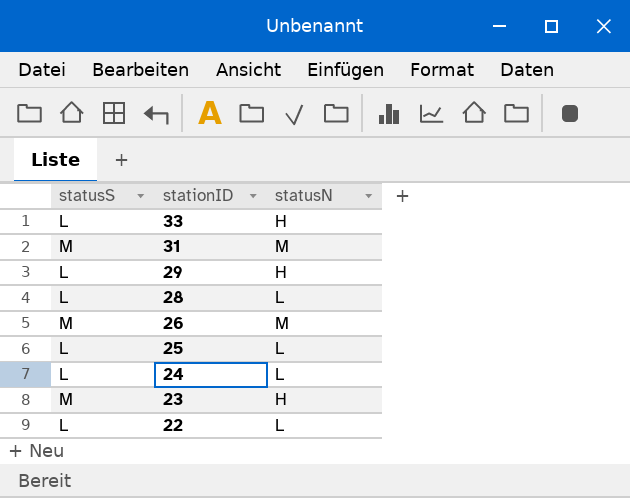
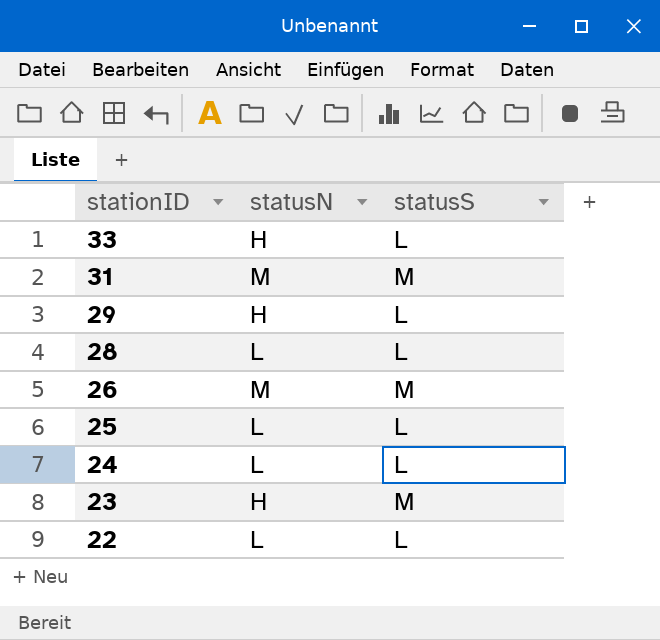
column statusS | position: 1 -> 3

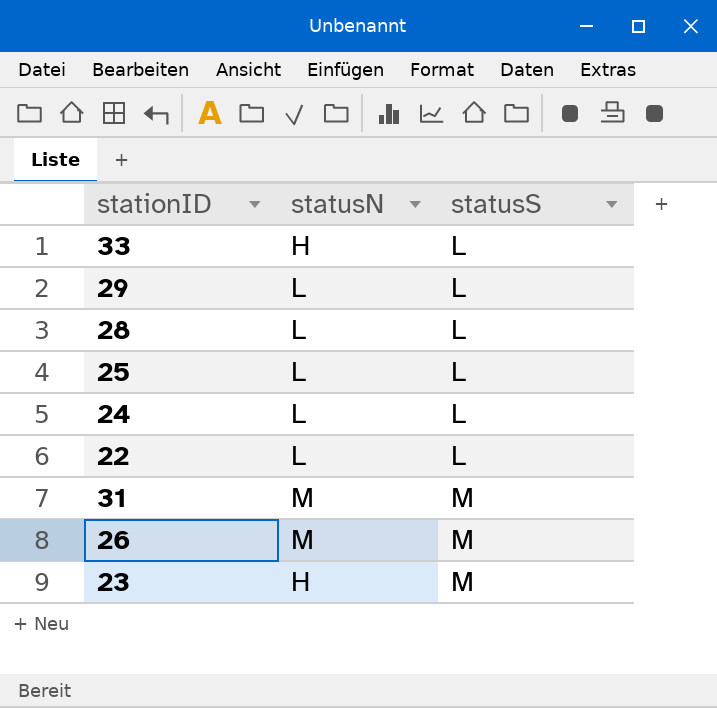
row order: stationID descending -> statusS ascending
29 | statusN: H -> L

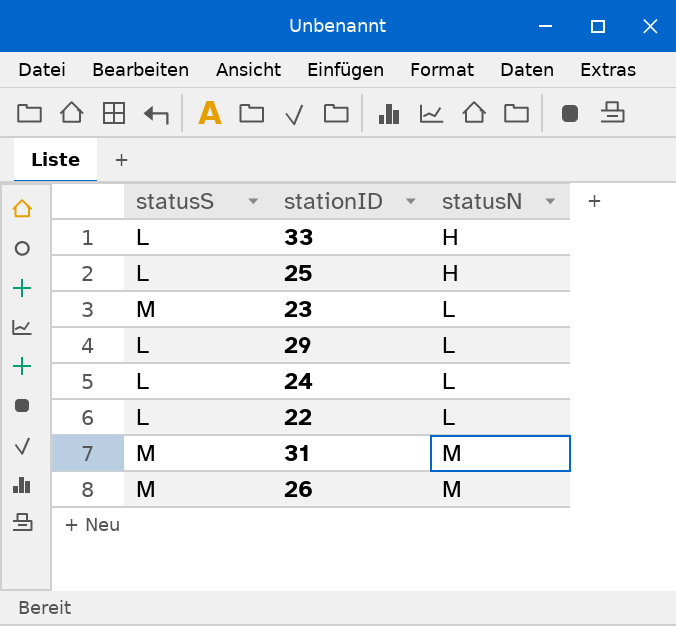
row order: statusS ascending -> statusN ascending
column statusS | position: 3 -> 1
row 28: L | L -> none
25 | statusN: L -> H
23 | statusN: H -> L

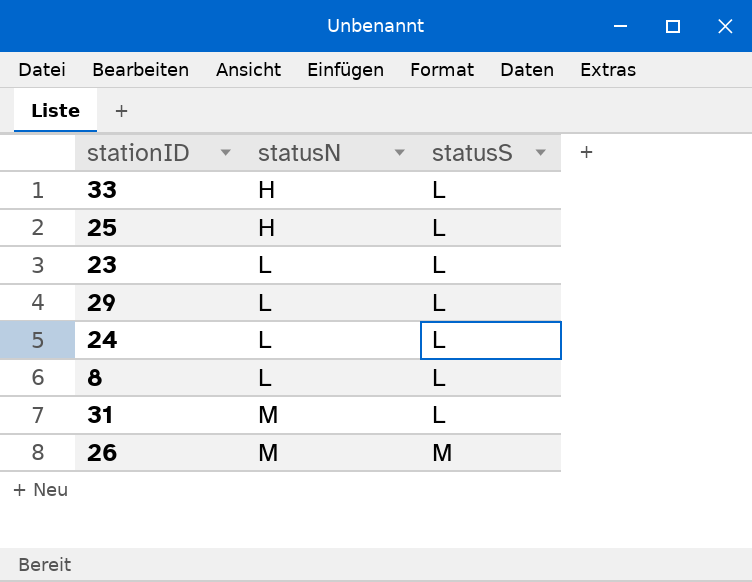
column statusS | position: 1 -> 3
row 22: L | L -> none
23 | statusS: M -> L
row 8: none -> L | L
31 | statusS: M -> L

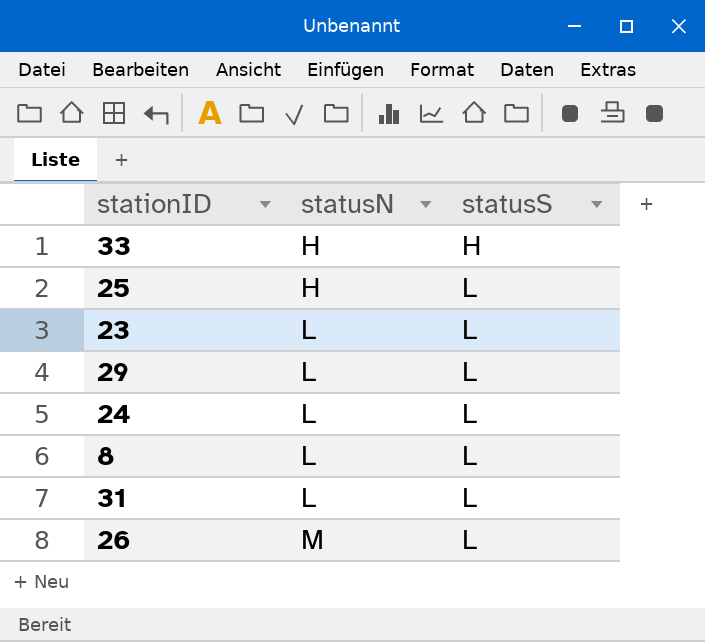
33 | statusS: L -> H
31 | statusN: M -> L
26 | statusS: M -> L

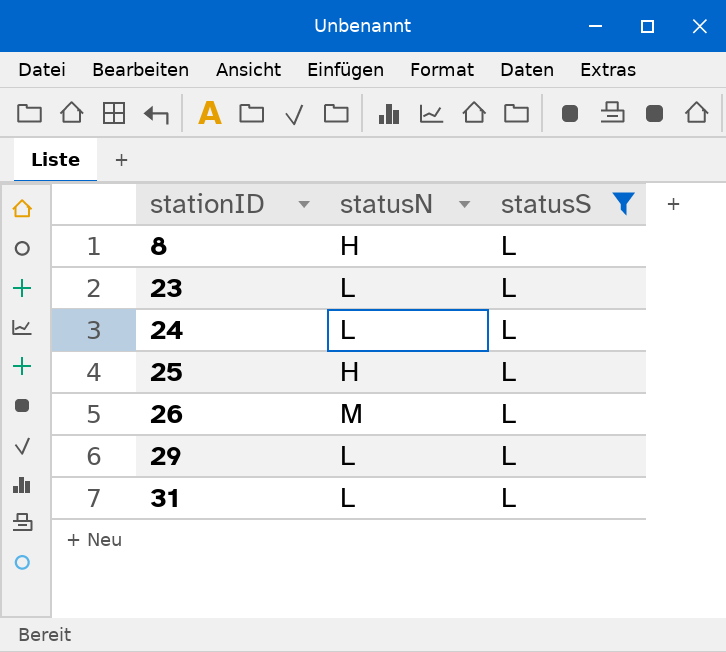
filter: none -> statusS = L
row order: statusN ascending -> stationID ascending
8 | statusN: L -> H

